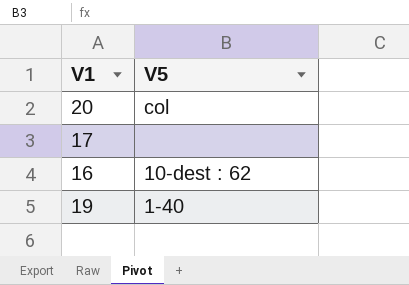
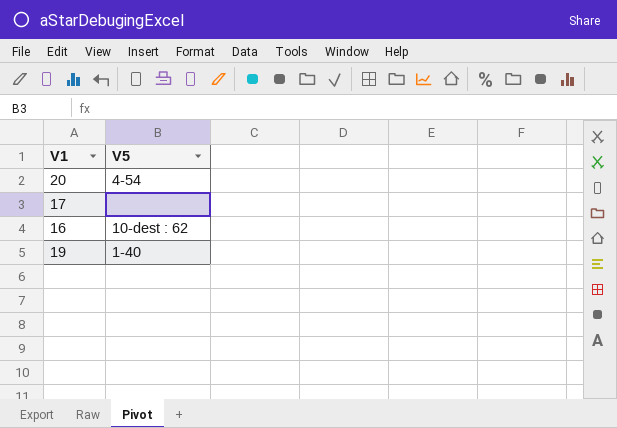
20 | V5: col -> 4-54

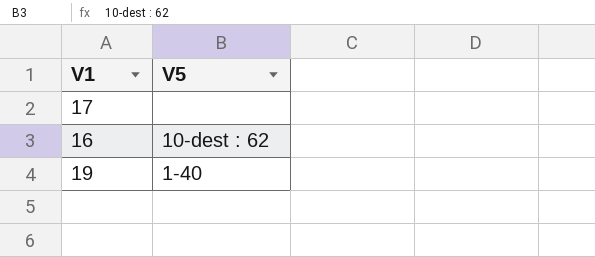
row 20: 4-54 -> none

